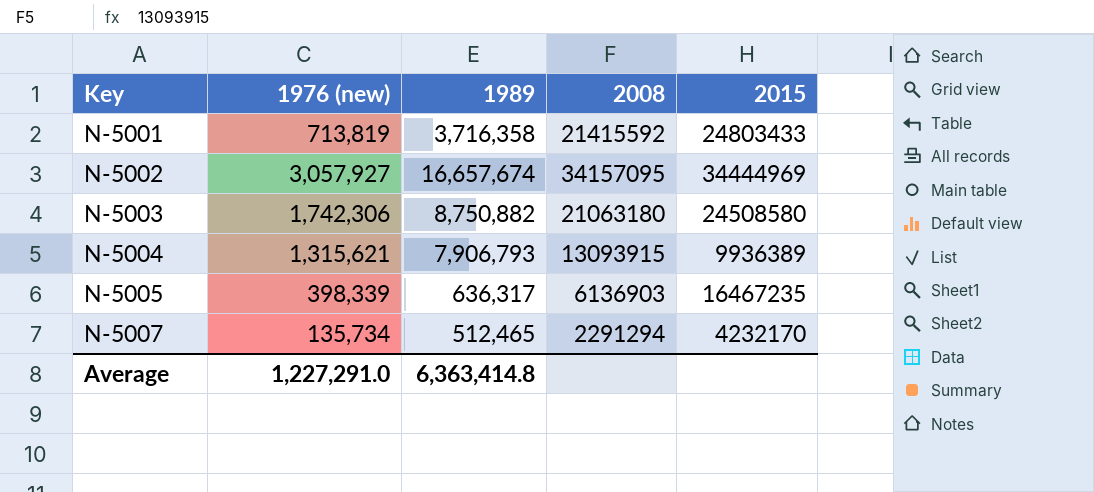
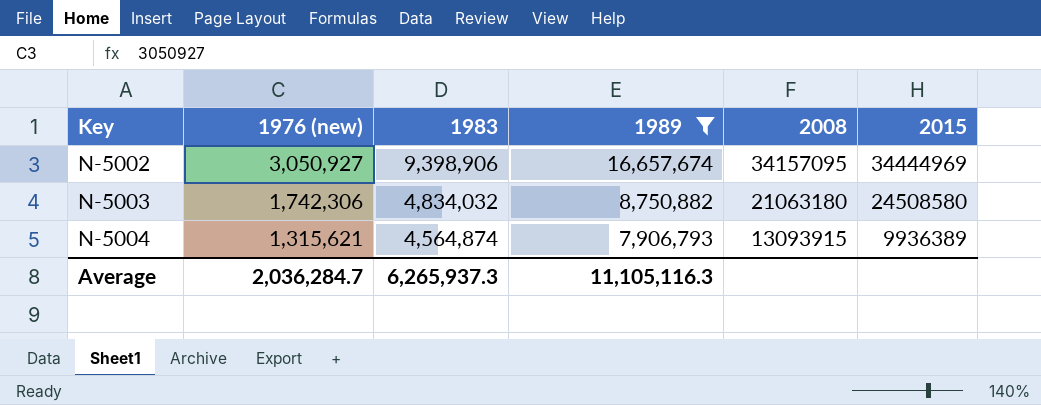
filter: none -> 1989 >= 7,906,793
column 1983 | position: none -> 3
N-5002 | 1976 (new): 3,057,927 -> 3,050,927
Average | 1976 (new): 1,227,291.0 -> 2,036,284.7
Average | 1989: 6,363,414.8 -> 11,105,116.3

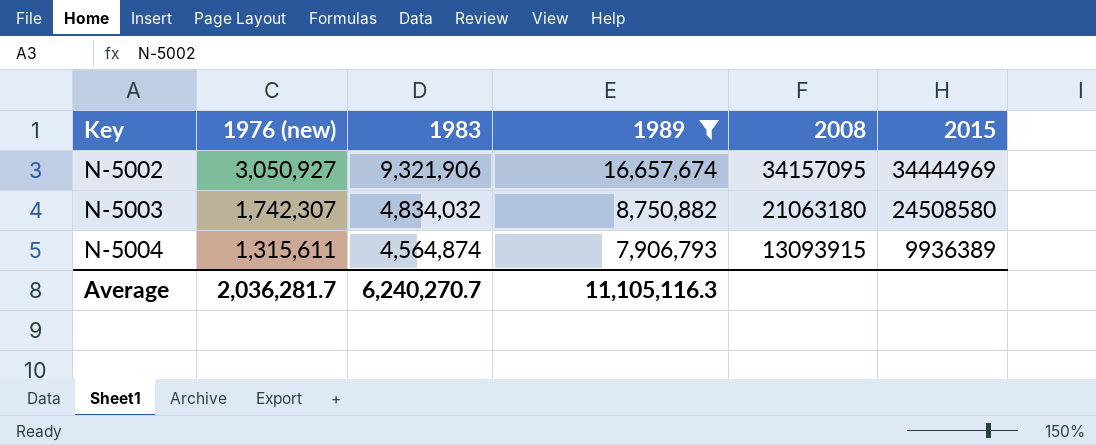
N-5002 | 1983: 9,398,906 -> 9,321,906
N-5003 | 1976 (new): 1,742,306 -> 1,742,307
N-5004 | 1976 (new): 1,315,621 -> 1,315,611
Average | 1976 (new): 2,036,284.7 -> 2,036,281.7
Average | 1983: 6,265,937.3 -> 6,240,270.7

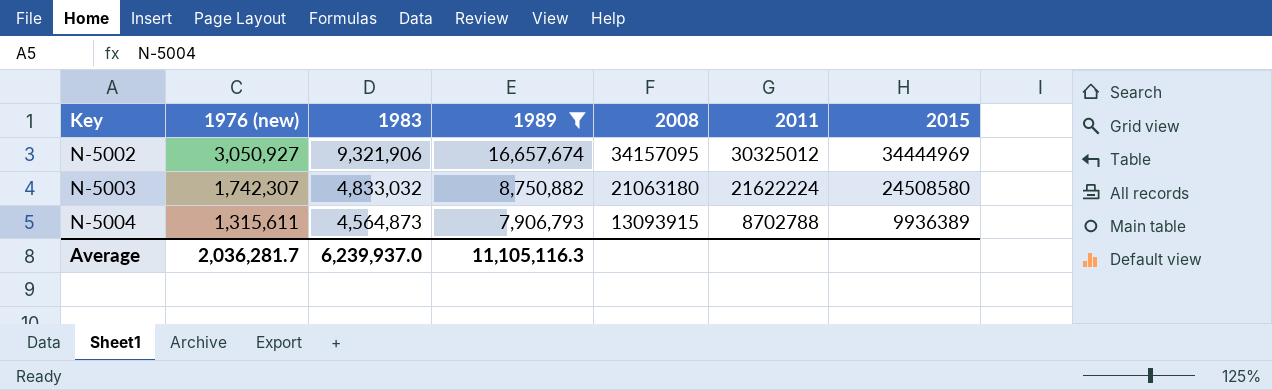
column 2011 | position: none -> 6
N-5003 | 1983: 4,834,032 -> 4,833,032
N-5004 | 1983: 4,564,874 -> 4,564,873
Average | 1983: 6,240,270.7 -> 6,239,937.0

